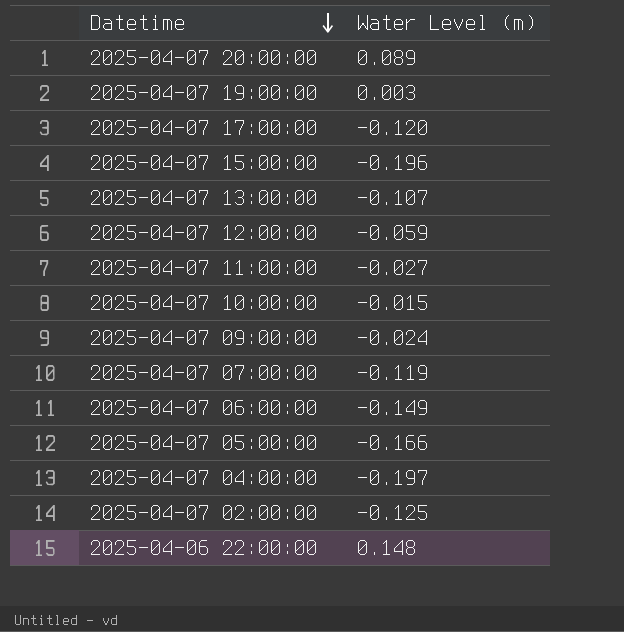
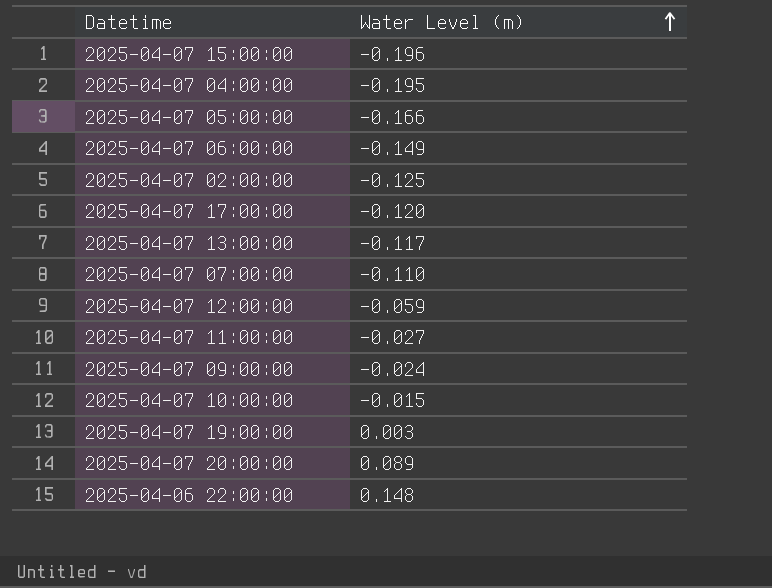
row order: Datetime descending -> Water Level (m) ascending
2025-04-07 04:00:00 | Water Level (m): -0.197 -> -0.195
2025-04-07 13:00:00 | Water Level (m): -0.107 -> -0.117
2025-04-07 07:00:00 | Water Level (m): -0.119 -> -0.110

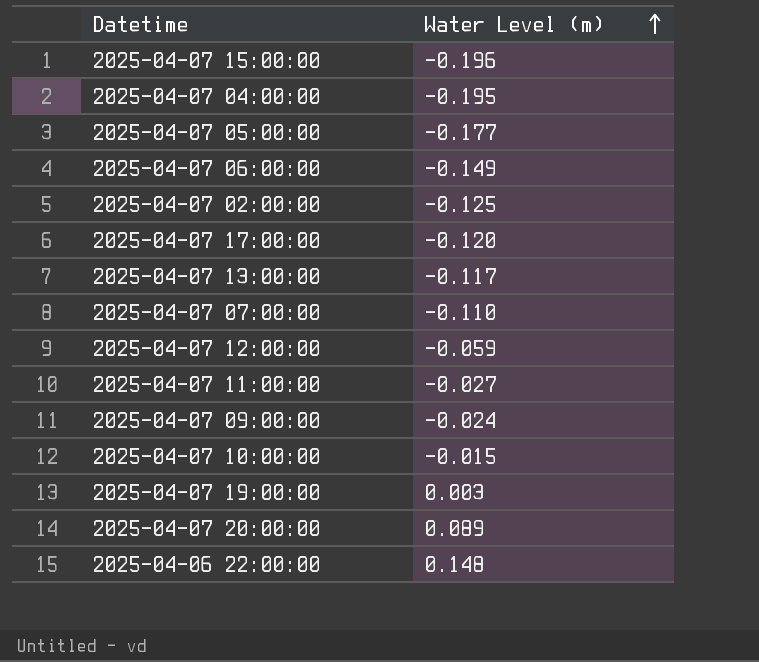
2025-04-07 05:00:00 | Water Level (m): -0.166 -> -0.177

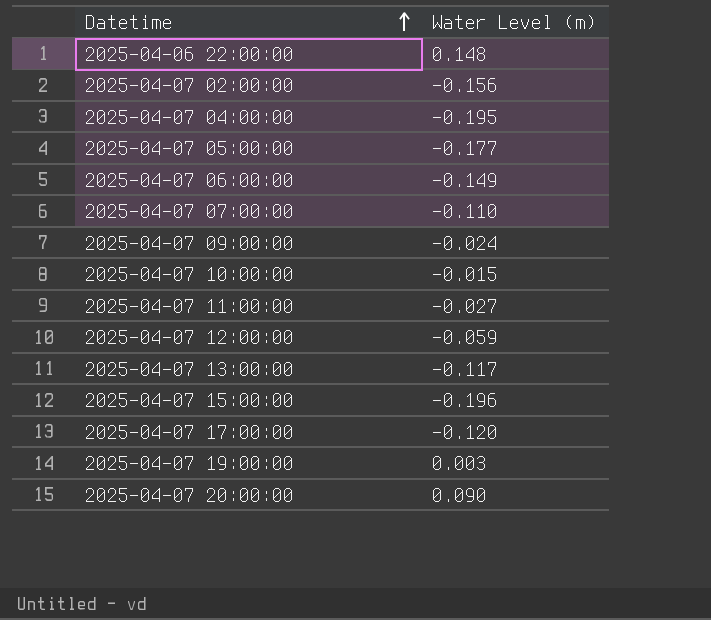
row order: Water Level (m) ascending -> Datetime ascending
2025-04-07 02:00:00 | Water Level (m): -0.125 -> -0.156
2025-04-07 20:00:00 | Water Level (m): 0.089 -> 0.090

